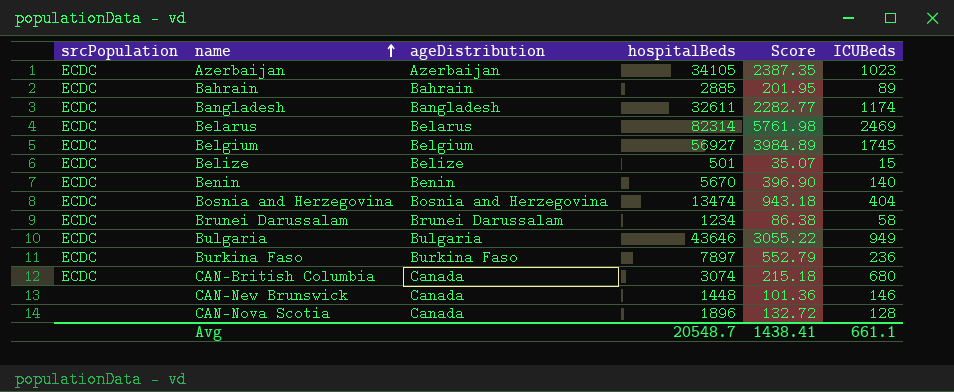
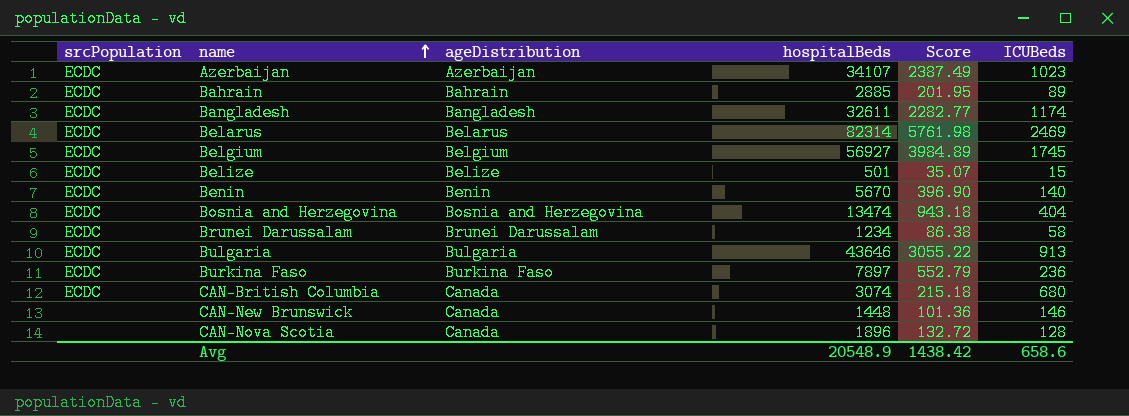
Azerbaijan | hospitalBeds: 34105 -> 34107
Azerbaijan | Score: 2387.35 -> 2387.49
Bulgaria | ICUBeds: 949 -> 913
Avg | hospitalBeds: 20548.7 -> 20548.9
Avg | Score: 1438.41 -> 1438.42
Avg | ICUBeds: 661.1 -> 658.6

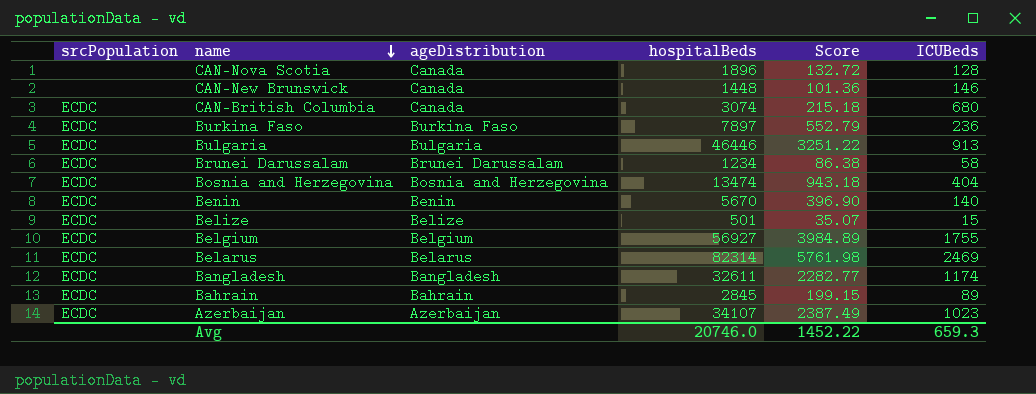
row order: name ascending -> name descending
Bulgaria | hospitalBeds: 43646 -> 46446
Bulgaria | Score: 3055.22 -> 3251.22
Belgium | ICUBeds: 1745 -> 1755
Bahrain | hospitalBeds: 2885 -> 2845
Bahrain | Score: 201.95 -> 199.15
Avg | hospitalBeds: 20548.9 -> 20746.0
Avg | Score: 1438.42 -> 1452.22
Avg | ICUBeds: 658.6 -> 659.3

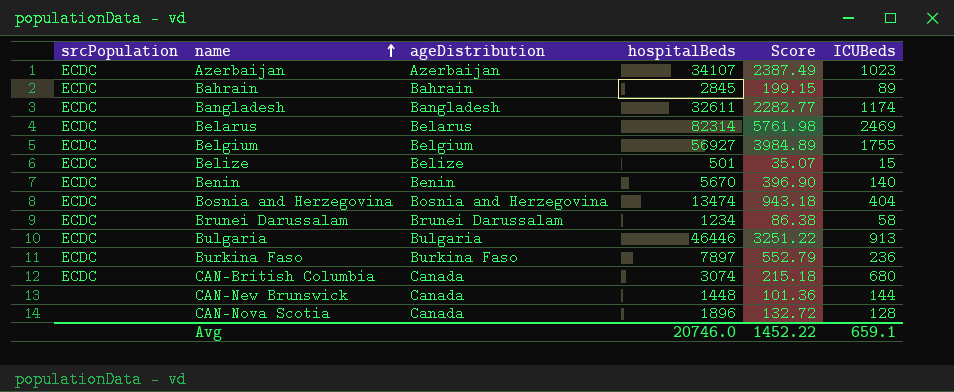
row order: name descending -> name ascending
CAN-New Brunswick | ICUBeds: 146 -> 144
Avg | ICUBeds: 659.3 -> 659.1

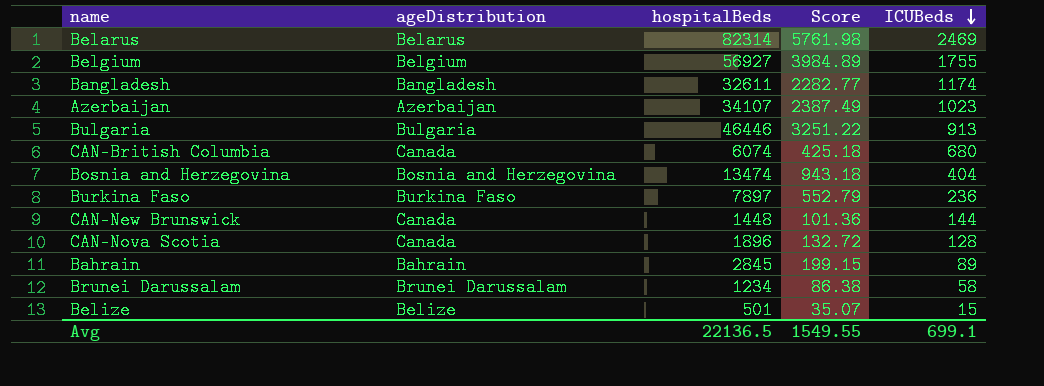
row order: name ascending -> ICUBeds descending
column srcPopulation | position: 1 -> none
row Benin: ECDC | Benin | 5670 | 396.90 | 140 -> none
CAN-British Columbia | hospitalBeds: 3074 -> 6074
CAN-British Columbia | Score: 215.18 -> 425.18
Avg | hospitalBeds: 20746.0 -> 22136.5
Avg | Score: 1452.22 -> 1549.55
Avg | ICUBeds: 659.1 -> 699.1

